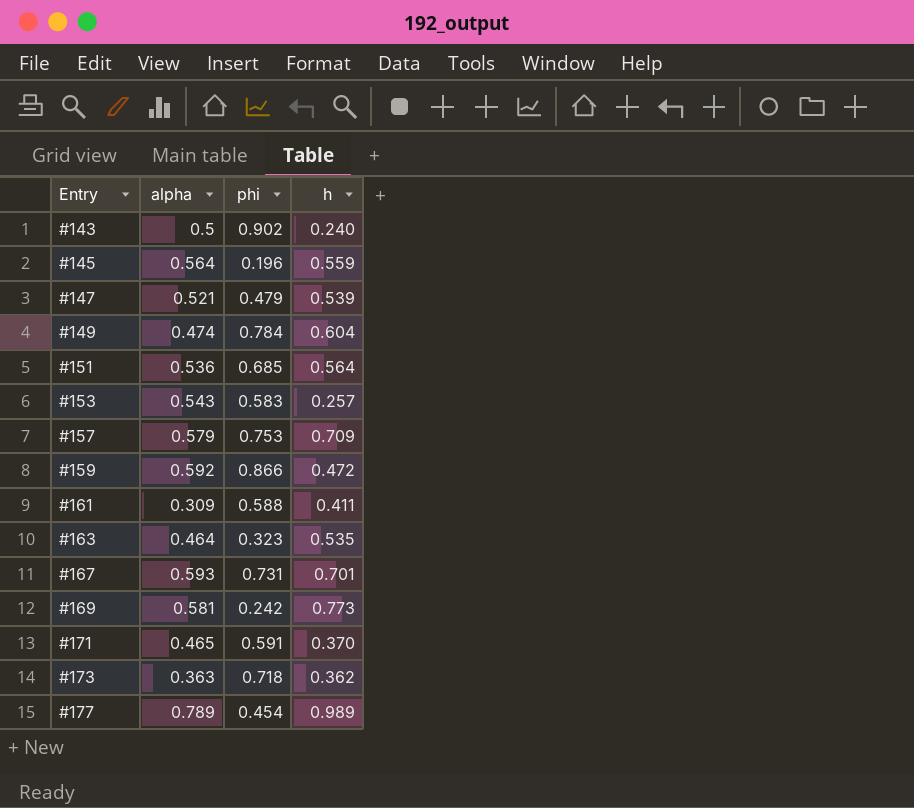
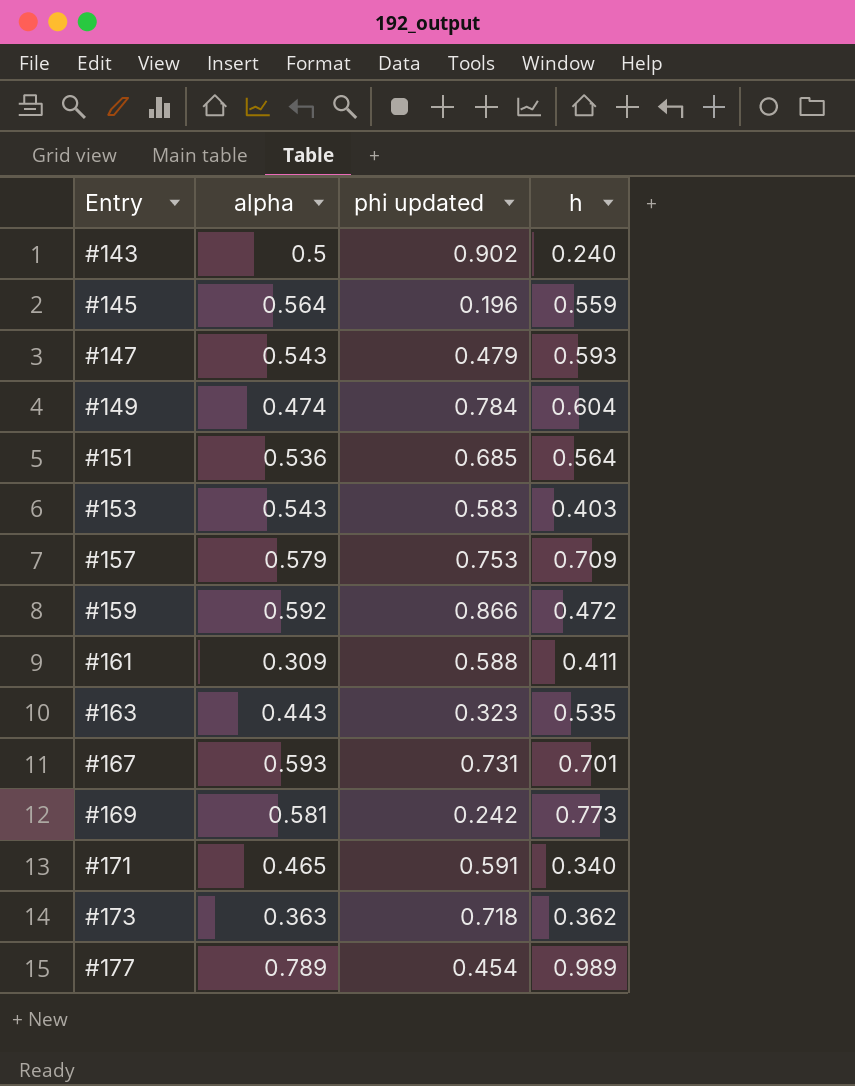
column name: phi -> phi updated
#147 | alpha: 0.521 -> 0.543
#147 | h: 0.539 -> 0.593
#153 | h: 0.257 -> 0.403
#163 | alpha: 0.464 -> 0.443
#171 | h: 0.370 -> 0.340

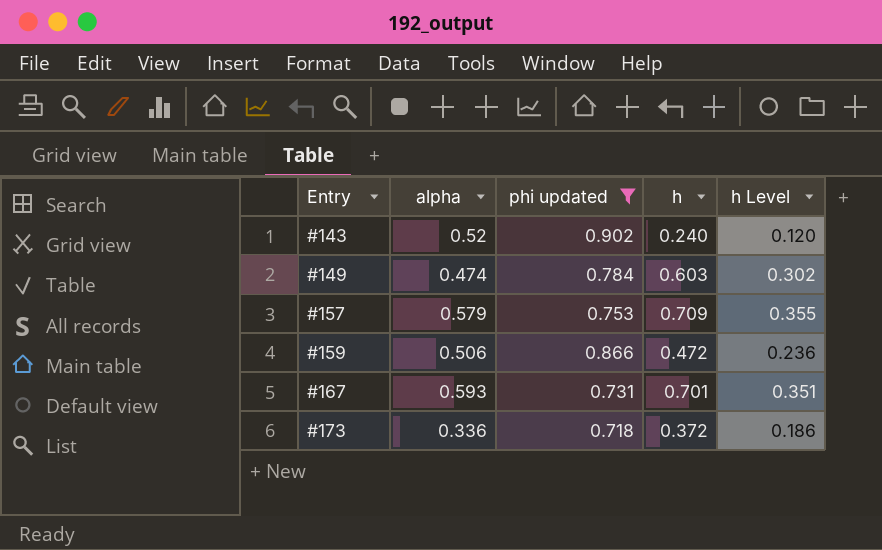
filter: none -> phi updated >= 0.718
column h Level | formula: none -> [h] * 0.5
#143 | alpha: 0.5 -> 0.52
#149 | h: 0.604 -> 0.603
#159 | alpha: 0.592 -> 0.506
#173 | alpha: 0.363 -> 0.336
#173 | h: 0.362 -> 0.372

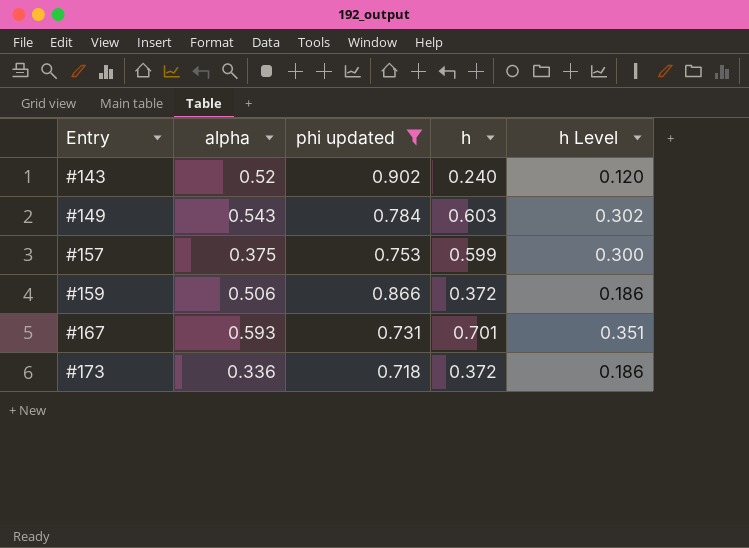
#149 | alpha: 0.474 -> 0.543
#157 | alpha: 0.579 -> 0.375
#157 | h: 0.709 -> 0.599
#157 | h Level: 0.355 -> 0.300
#159 | h: 0.472 -> 0.372
#159 | h Level: 0.236 -> 0.186

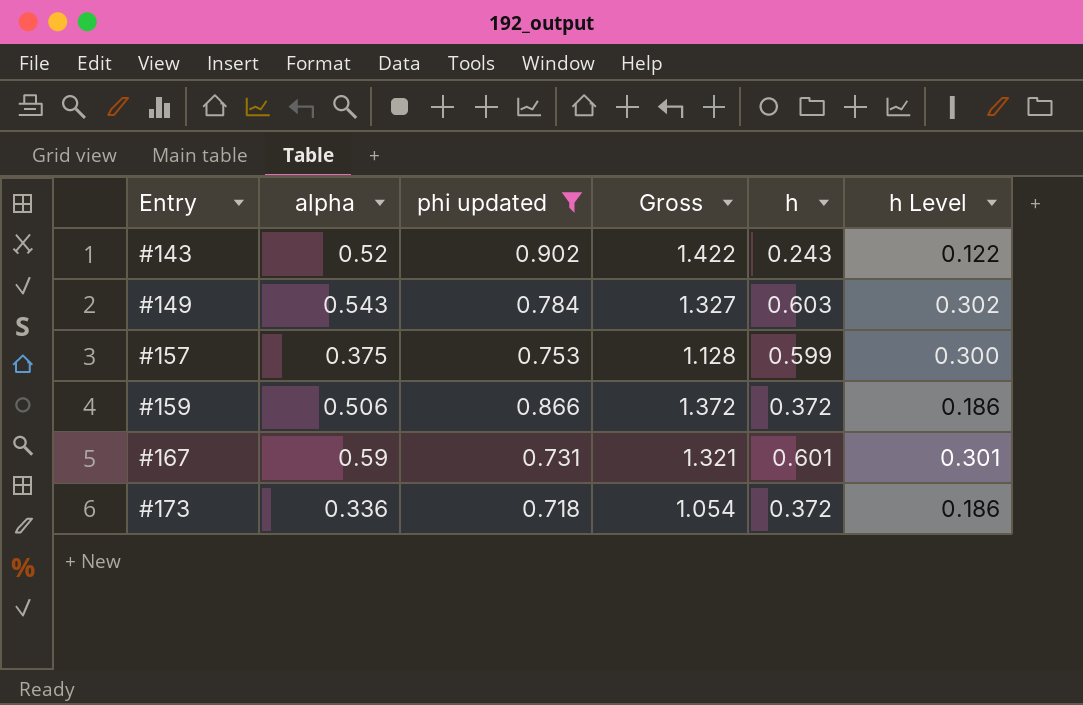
column Gross | formula: none -> [alpha] + [phi updated]
#143 | h: 0.240 -> 0.243
#143 | h Level: 0.120 -> 0.122
#167 | alpha: 0.593 -> 0.59
#167 | h: 0.701 -> 0.601
#167 | h Level: 0.351 -> 0.301

